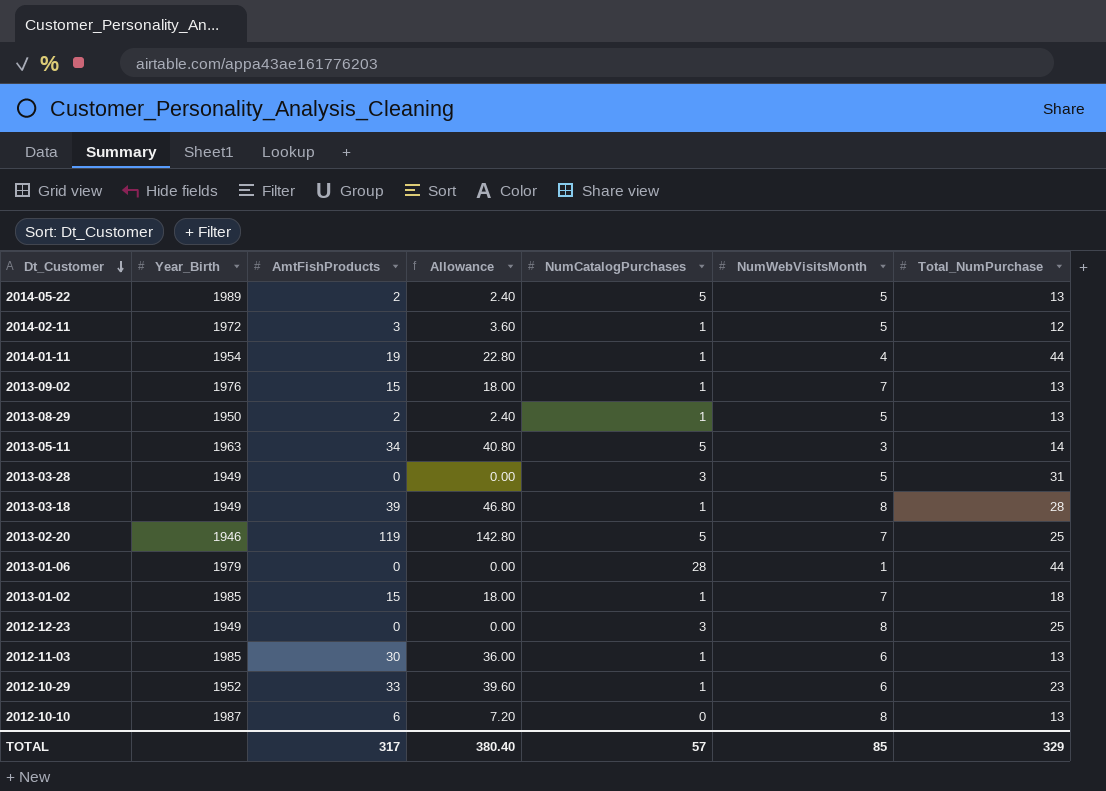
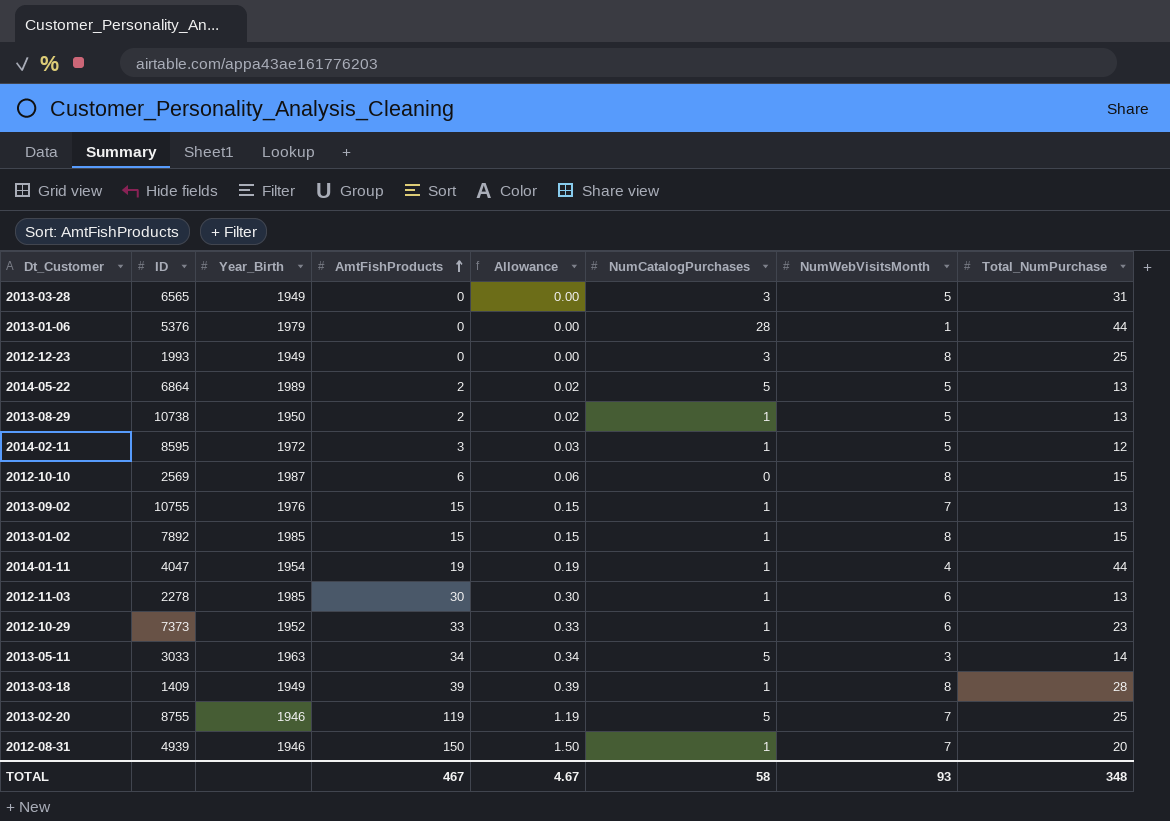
row order: Dt_Customer descending -> AmtFishProducts ascending
column ID | position: none -> 2
column Allowance | formula: [AmtFishProducts] * 1.2 -> [AmtFishProducts] * 0.01
2012-10-10 | Total_NumPurchase: 13 -> 15
2013-01-02 | NumWebVisitsMonth: 7 -> 8
2013-01-02 | Total_NumPurchase: 18 -> 15
row 2012-08-31: none -> 4939 | 1946 | 150 | 1.50 | 1 | 7 | 20
TOTAL | AmtFishProducts: 317 -> 467
TOTAL | Allowance: 380.40 -> 4.67
TOTAL | NumCatalogPurchases: 57 -> 58
TOTAL | NumWebVisitsMonth: 85 -> 93
TOTAL | Total_NumPurchase: 329 -> 348

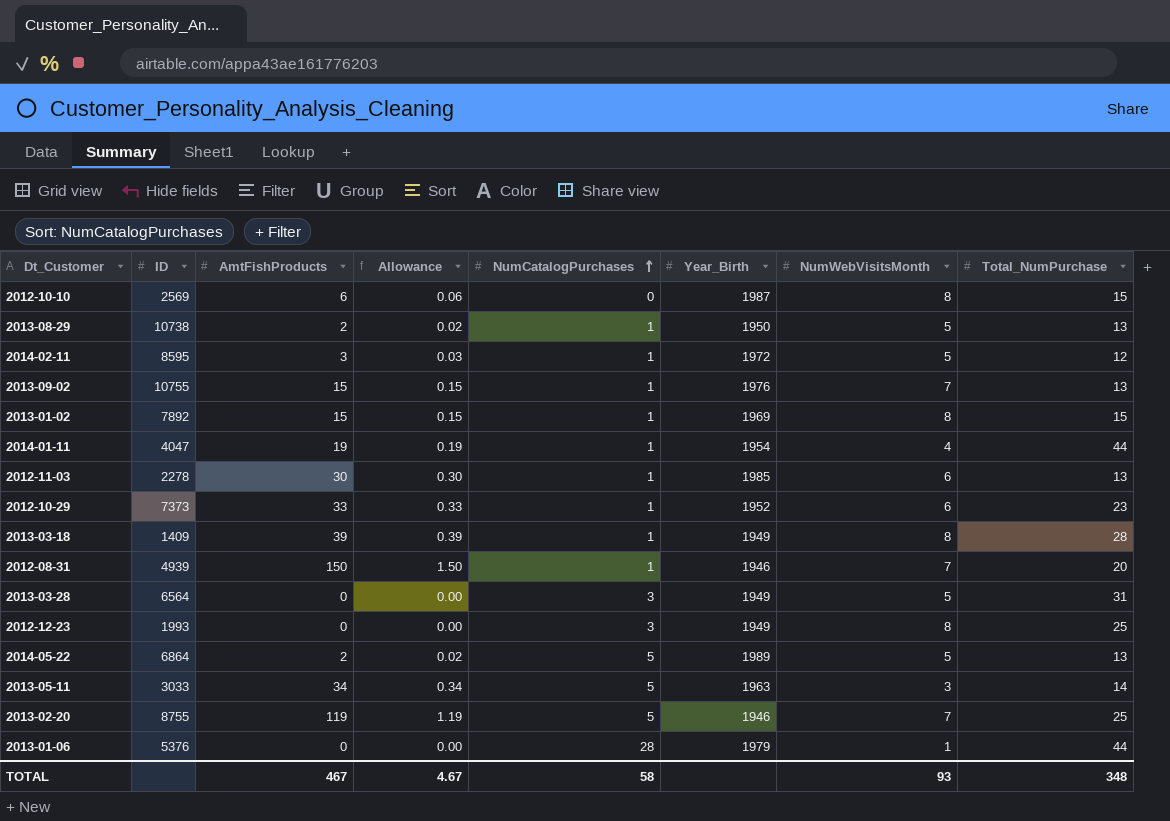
row order: AmtFishProducts ascending -> NumCatalogPurchases ascending
column Year_Birth | position: 3 -> 6
2013-01-02 | Year_Birth: 1985 -> 1969
2013-03-28 | ID: 6565 -> 6564

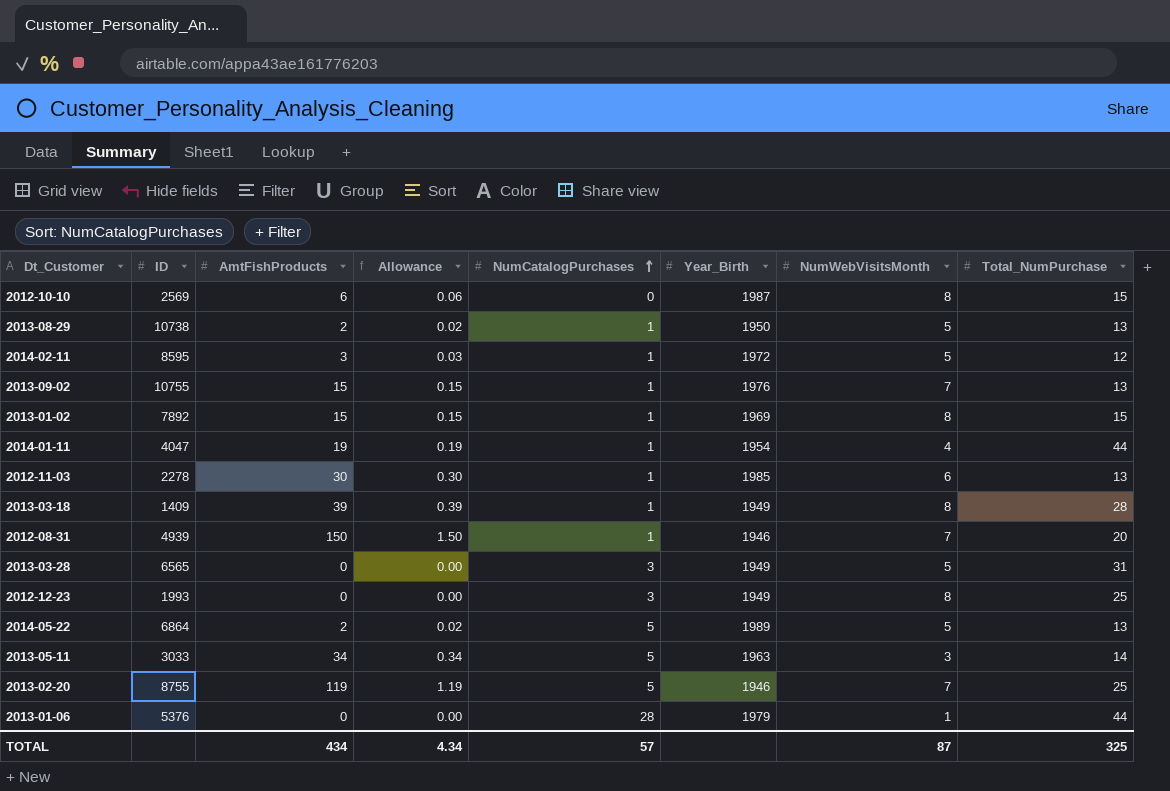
row 2012-10-29: 7373 | 33 | 0.33 | 1 | 1952 | 6 | 23 -> none
2013-03-28 | ID: 6564 -> 6565
TOTAL | AmtFishProducts: 467 -> 434
TOTAL | Allowance: 4.67 -> 4.34
TOTAL | NumCatalogPurchases: 58 -> 57
TOTAL | NumWebVisitsMonth: 93 -> 87
TOTAL | Total_NumPurchase: 348 -> 325

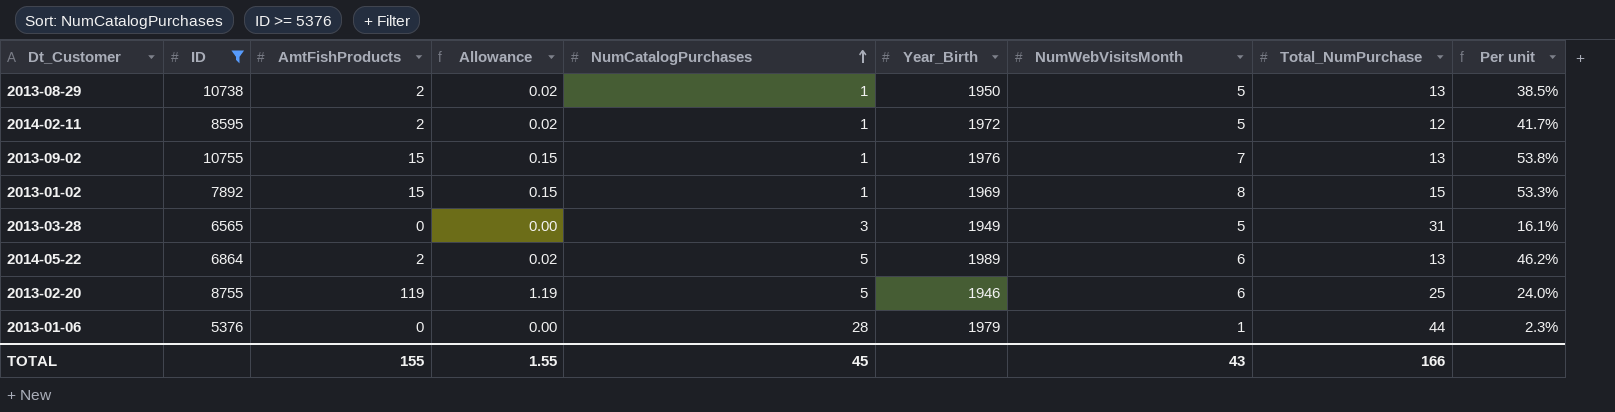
filter: none -> ID >= 5376
column Per unit | formula: none -> [NumWebVisitsMonth] / [Total_NumPurchase]
2014-02-11 | AmtFishProducts: 3 -> 2
2014-02-11 | Allowance: 0.03 -> 0.02
2014-05-22 | NumWebVisitsMonth: 5 -> 6
2013-02-20 | NumWebVisitsMonth: 7 -> 6
TOTAL | AmtFishProducts: 434 -> 155
TOTAL | Allowance: 4.34 -> 1.55
TOTAL | NumCatalogPurchases: 57 -> 45
TOTAL | NumWebVisitsMonth: 87 -> 43
TOTAL | Total_NumPurchase: 325 -> 166

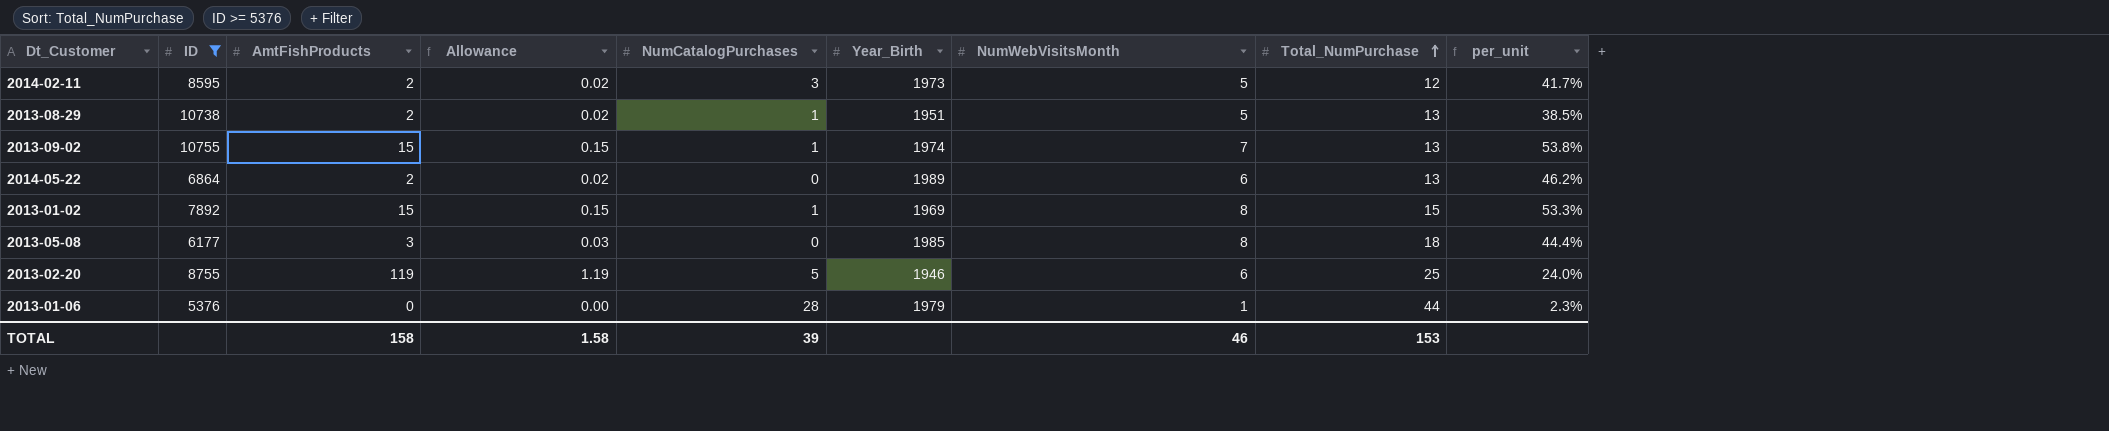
row order: NumCatalogPurchases ascending -> Total_NumPurchase ascending
column name: Per unit -> per_unit
row 2013-03-28: 6565 | 0 | 0.00 | 3 | 1949 | 5 | 31 | 16.1% -> none
2014-02-11 | NumCatalogPurchases: 1 -> 3
2014-02-11 | Year_Birth: 1972 -> 1973
2013-08-29 | Year_Birth: 1950 -> 1951
2013-09-02 | Year_Birth: 1976 -> 1974
2014-05-22 | NumCatalogPurchases: 5 -> 0
row 2013-05-08: none -> 6177 | 3 | 0.03 | 0 | 1985 | 8 | 18 | 44.4%
TOTAL | AmtFishProducts: 155 -> 158
TOTAL | Allowance: 1.55 -> 1.58
TOTAL | NumCatalogPurchases: 45 -> 39
TOTAL | NumWebVisitsMonth: 43 -> 46
TOTAL | Total_NumPurchase: 166 -> 153

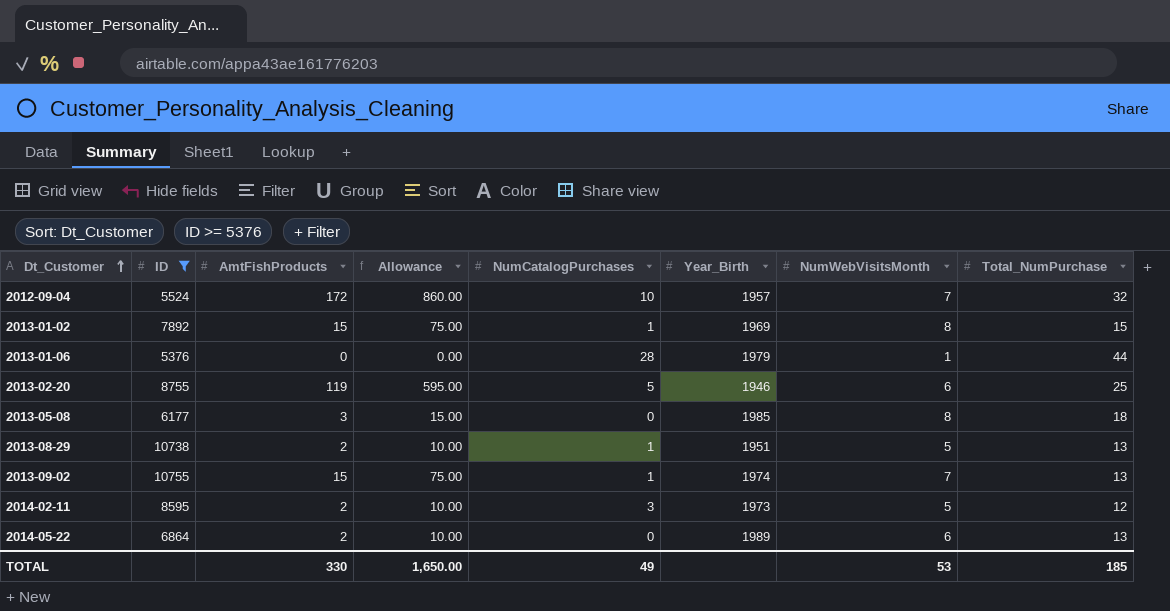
row order: Total_NumPurchase ascending -> Dt_Customer ascending
column per_unit | formula: [NumWebVisitsMonth] / [Total_NumPurchase] -> none
column Allowance | formula: [AmtFishProducts] * 0.01 -> [AmtFishProducts] * 5
row 2012-09-04: none -> 5524 | 172 | 860.00 | 10 | 1957 | 7 | 32
TOTAL | AmtFishProducts: 158 -> 330
TOTAL | Allowance: 1.58 -> 1,650.00
TOTAL | NumCatalogPurchases: 39 -> 49
TOTAL | NumWebVisitsMonth: 46 -> 53
TOTAL | Total_NumPurchase: 153 -> 185

